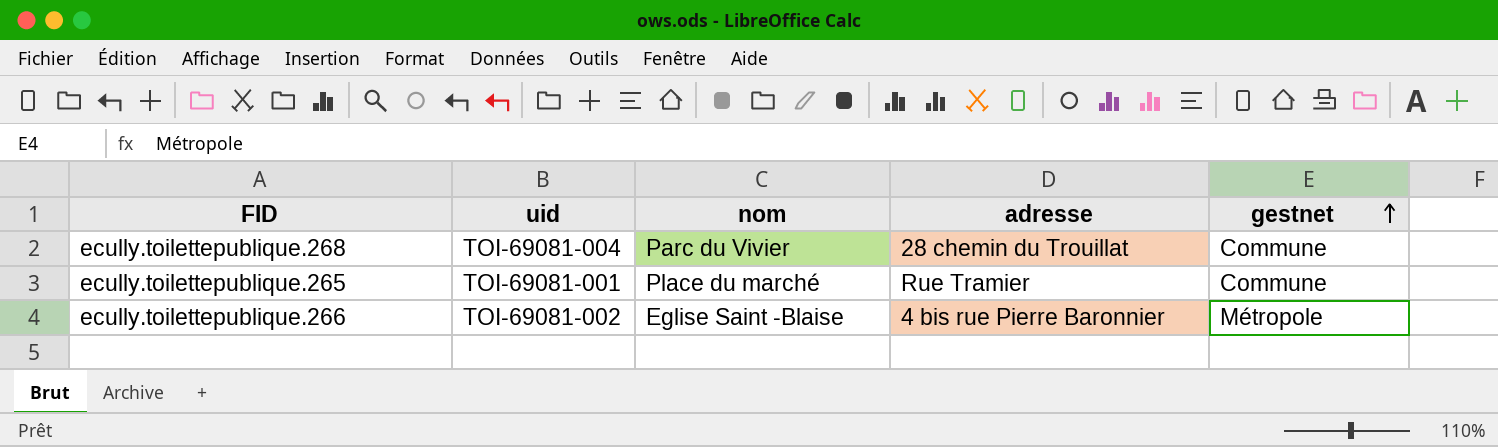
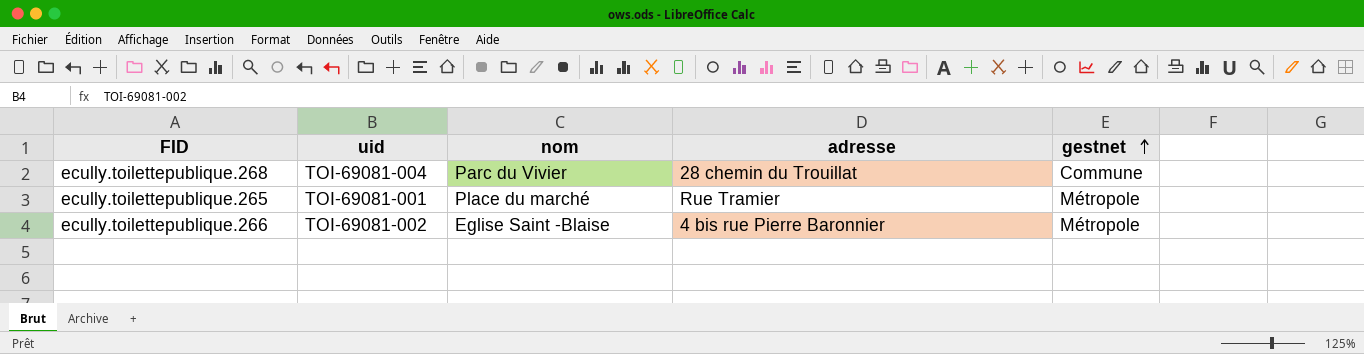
ecully.toilettepublique.265 | gestnet: Commune -> Métropole

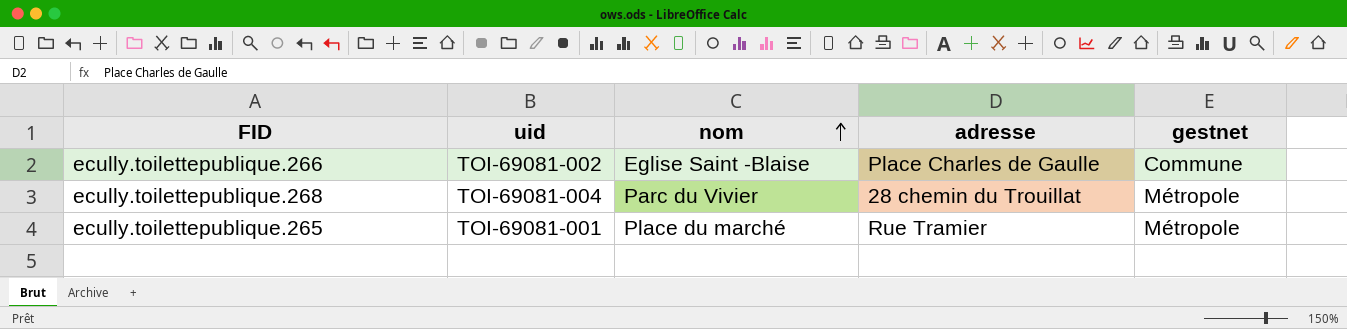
row order: gestnet ascending -> nom ascending
ecully.toilettepublique.266 | adresse: 4 bis rue Pierre Baronnier -> Place Charles de Gaulle
ecully.toilettepublique.266 | gestnet: Métropole -> Commune
ecully.toilettepublique.268 | gestnet: Commune -> Métropole

